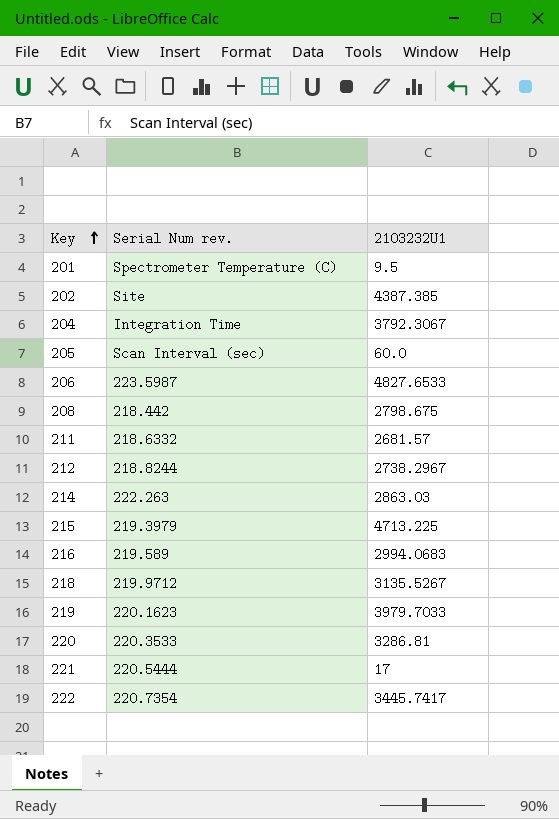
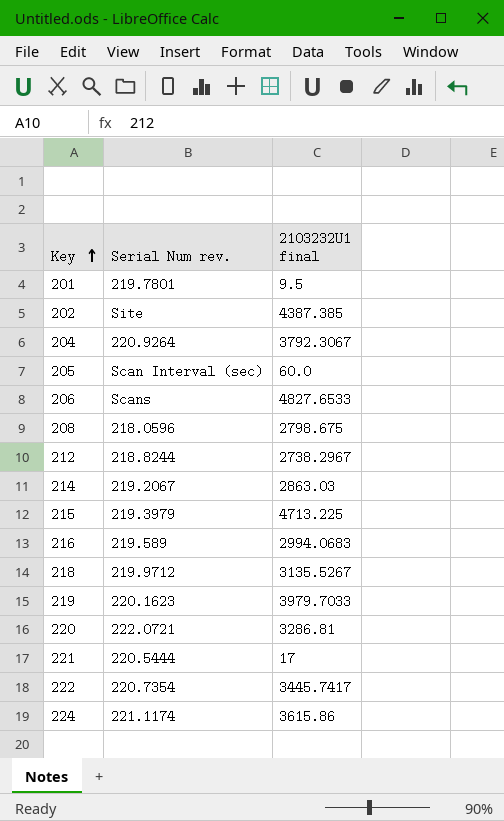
column name: 2103232U1 -> 2103232U1 final
row 211: 218.6332 | 2681.57 -> none
201 | Serial Num rev.: Spectrometer Temperature (C) -> 219.7801
204 | Serial Num rev.: Integration Time -> 220.9264
206 | Serial Num rev.: 223.5987 -> Scans
208 | Serial Num rev.: 218.442 -> 218.0596
214 | Serial Num rev.: 222.263 -> 219.2067
220 | Serial Num rev.: 220.3533 -> 222.0721
row 224: none -> 221.1174 | 3615.86

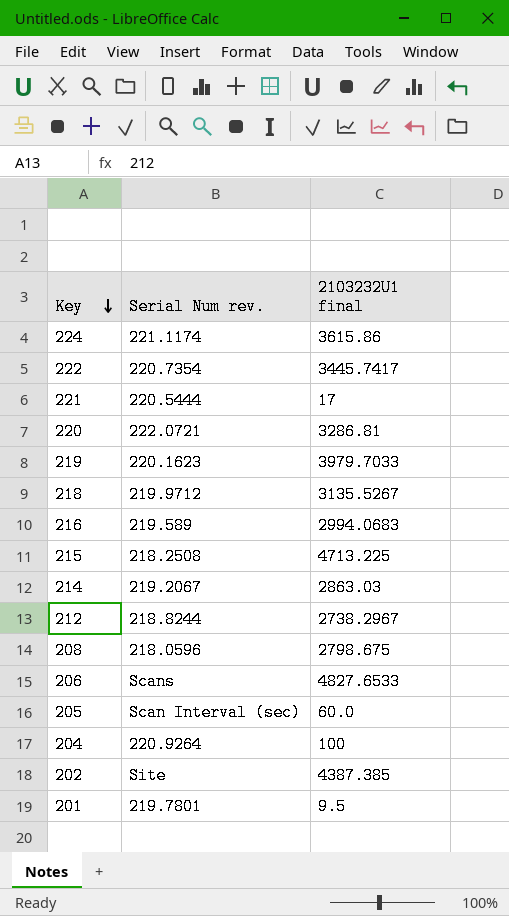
row order: Key ascending -> Key descending
215 | Serial Num rev.: 219.3979 -> 218.2508
204 | 2103232U1 final: 3792.3067 -> 100

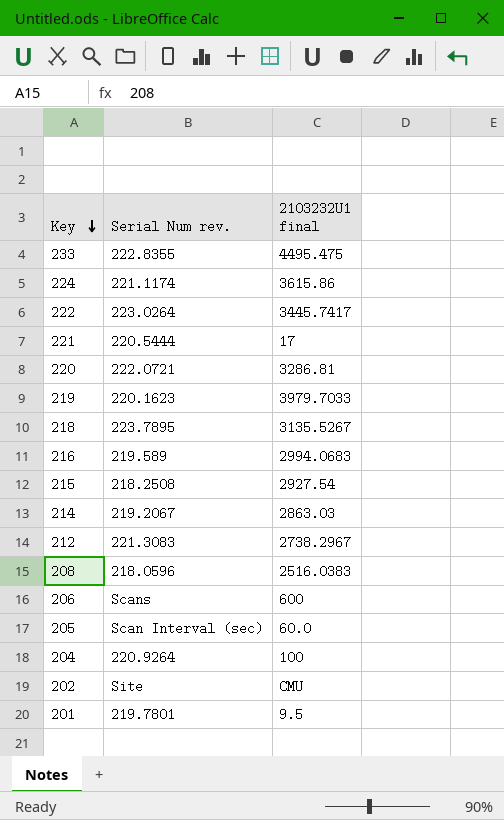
row 233: none -> 222.8355 | 4495.475
222 | Serial Num rev.: 220.7354 -> 223.0264
218 | Serial Num rev.: 219.9712 -> 223.7895
215 | 2103232U1 final: 4713.225 -> 2927.54
212 | Serial Num rev.: 218.8244 -> 221.3083
208 | 2103232U1 final: 2798.675 -> 2516.0383
206 | 2103232U1 final: 4827.6533 -> 600
202 | 2103232U1 final: 4387.385 -> CMU

